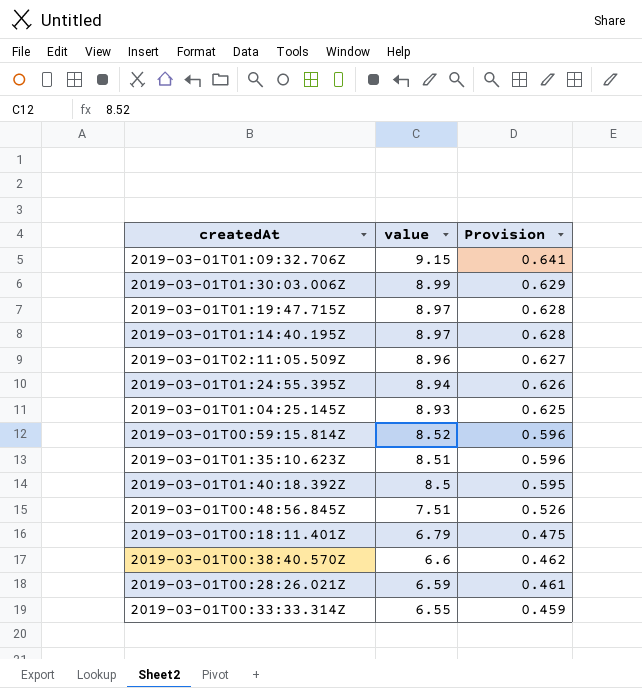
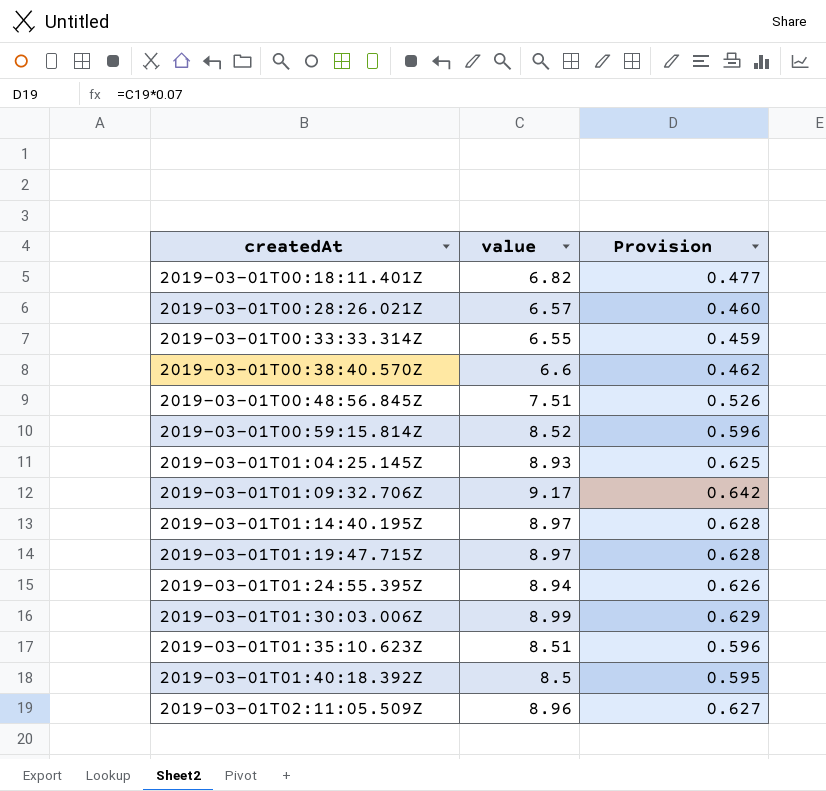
row order: value descending -> createdAt ascending
2019-03-01T00:18:11.401Z | value: 6.79 -> 6.82
2019-03-01T00:18:11.401Z | Provision: 0.475 -> 0.477
2019-03-01T00:28:26.021Z | value: 6.59 -> 6.57
2019-03-01T00:28:26.021Z | Provision: 0.461 -> 0.460
2019-03-01T01:09:32.706Z | value: 9.15 -> 9.17
2019-03-01T01:09:32.706Z | Provision: 0.641 -> 0.642

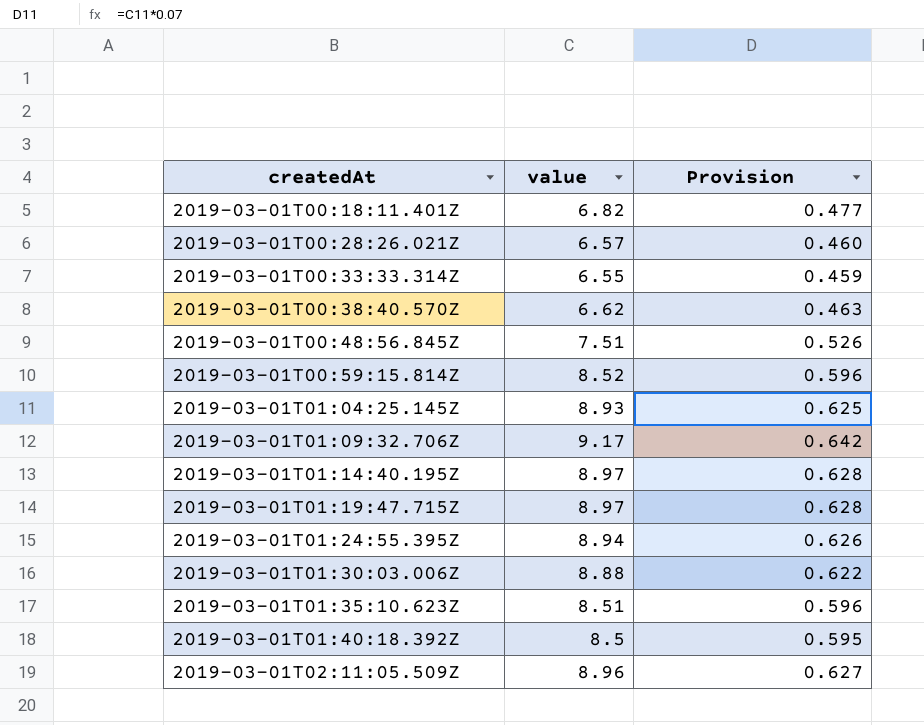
2019-03-01T00:38:40.570Z | value: 6.6 -> 6.62
2019-03-01T00:38:40.570Z | Provision: 0.462 -> 0.463
2019-03-01T01:30:03.006Z | value: 8.99 -> 8.88
2019-03-01T01:30:03.006Z | Provision: 0.629 -> 0.622

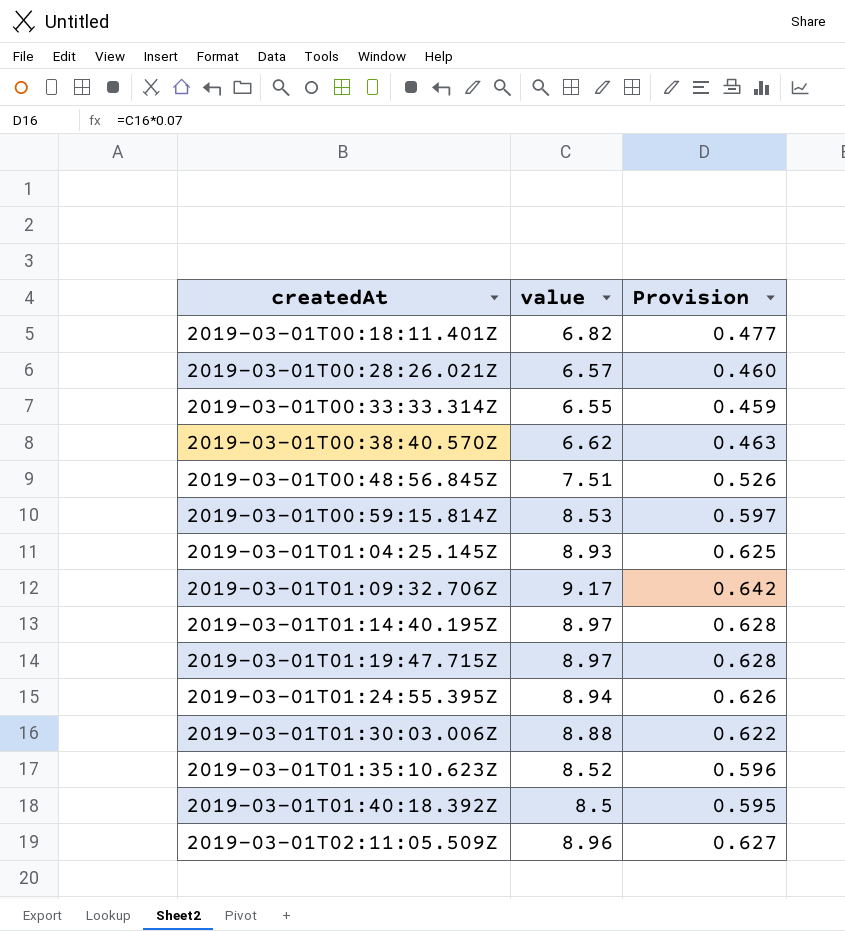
2019-03-01T00:59:15.814Z | value: 8.52 -> 8.53
2019-03-01T00:59:15.814Z | Provision: 0.596 -> 0.597
2019-03-01T01:35:10.623Z | value: 8.51 -> 8.52

